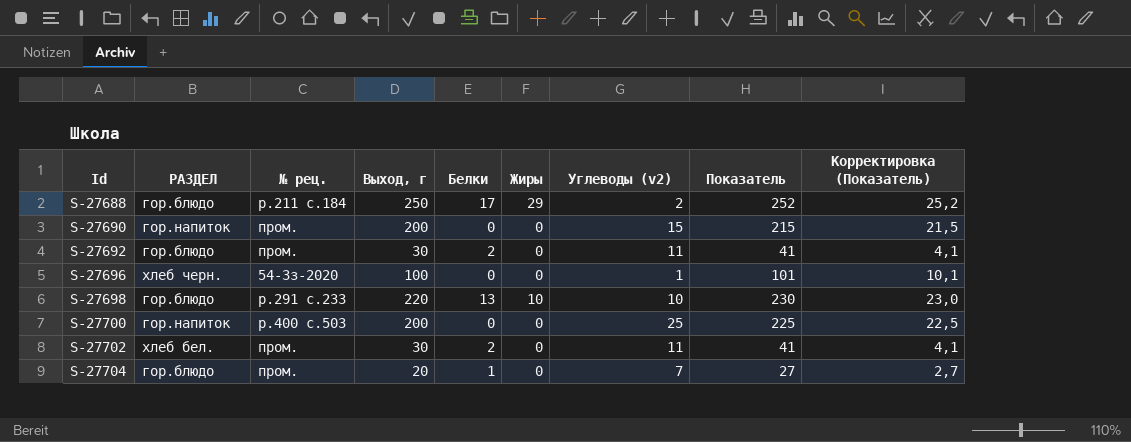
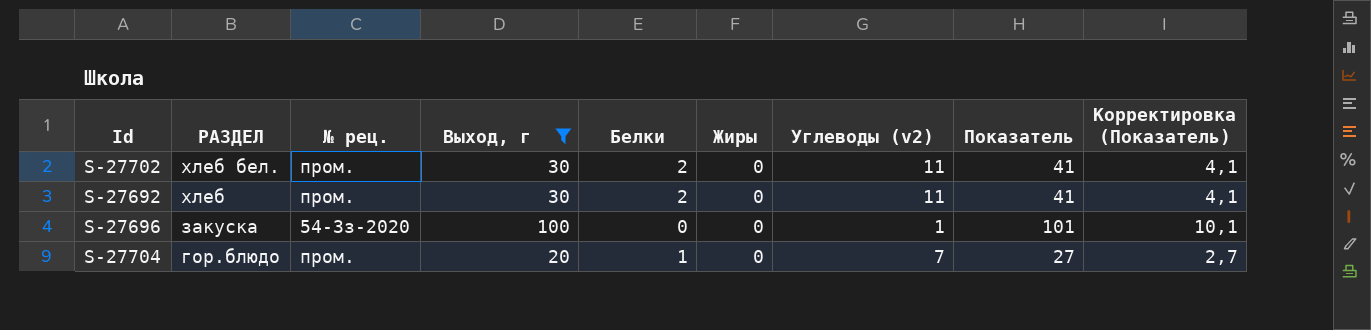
filter: none -> Выход, г <= 100
row order: Id ascending -> РАЗДЕЛ descending
S-27692 | РАЗДЕЛ: гор.блюдо -> хлеб
S-27696 | РАЗДЕЛ: хлеб черн. -> закуска

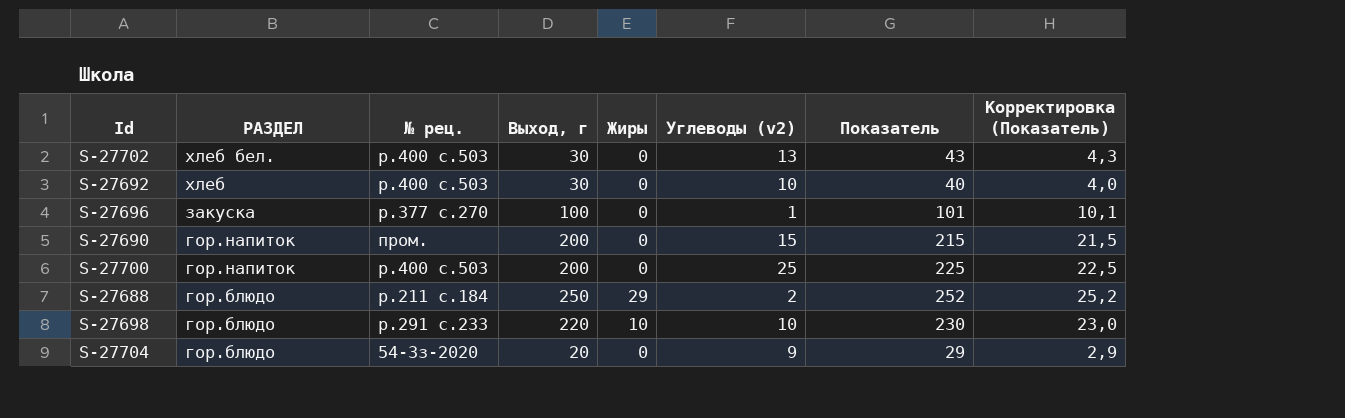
filter: Выход, г <= 100 -> none
column Белки | position: 5 -> none
S-27702 | № рец.: пром. -> р.400 с.503
S-27702 | Углеводы (v2): 11 -> 13
S-27702 | Показатель: 41 -> 43
S-27702 | Корректировка (Показатель): 4,1 -> 4,3
S-27692 | № рец.: пром. -> р.400 с.503
S-27692 | Углеводы (v2): 11 -> 10
S-27692 | Показатель: 41 -> 40
S-27692 | Корректировка (Показатель): 4,1 -> 4,0
S-27696 | № рец.: 54-3з-2020 -> р.377 с.270
S-27704 | № рец.: пром. -> 54-3з-2020
S-27704 | Углеводы (v2): 7 -> 9
S-27704 | Показатель: 27 -> 29
S-27704 | Корректировка (Показатель): 2,7 -> 2,9

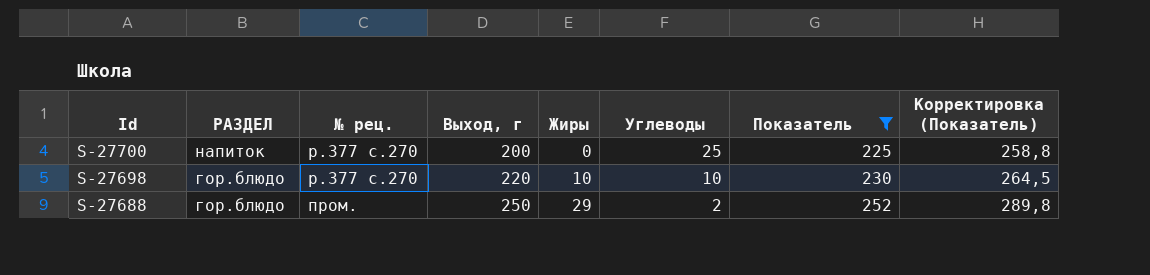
filter: none -> Показатель >= 225
row order: РАЗДЕЛ descending -> Id descending
column name: Углеводы (v2) -> Углеводы
column Корректировка (Показатель) | formula: [Показатель] * 0,1 -> [Показатель] * 1,15
S-27700 | РАЗДЕЛ: гор.напиток -> напиток
S-27700 | № рец.: р.400 с.503 -> р.377 с.270
S-27698 | № рец.: р.291 с.233 -> р.377 с.270
S-27688 | № рец.: р.211 с.184 -> пром.

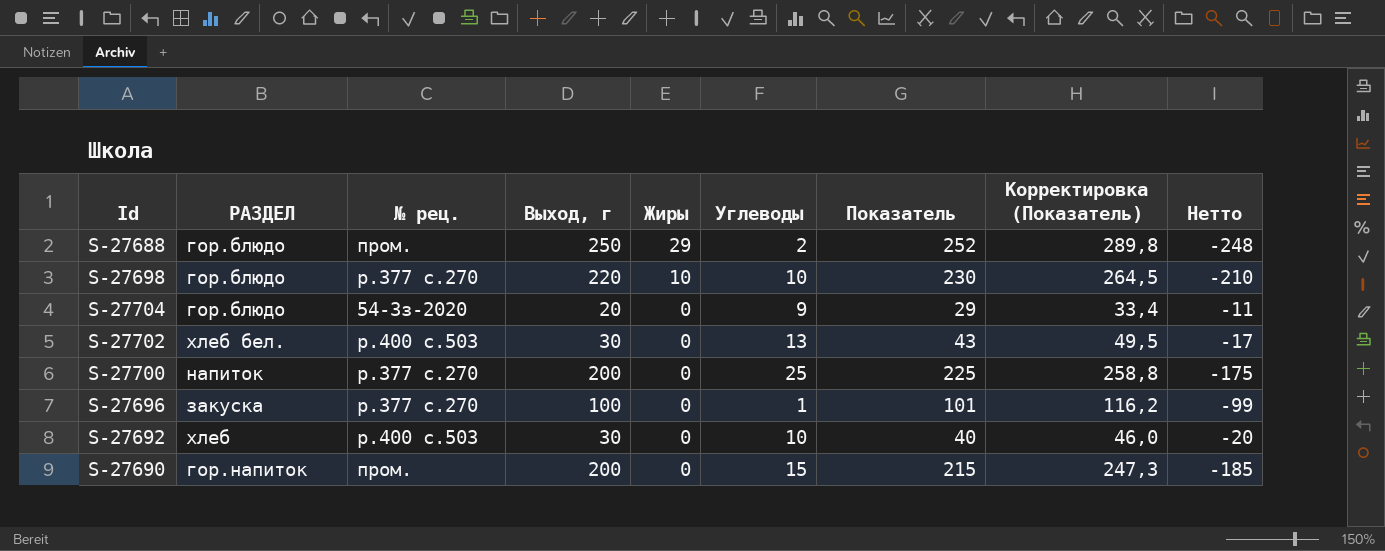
filter: Показатель >= 225 -> none
row order: Id descending -> Жиры descending
column Нетто | formula: none -> [Углеводы] - [Выход, г]

